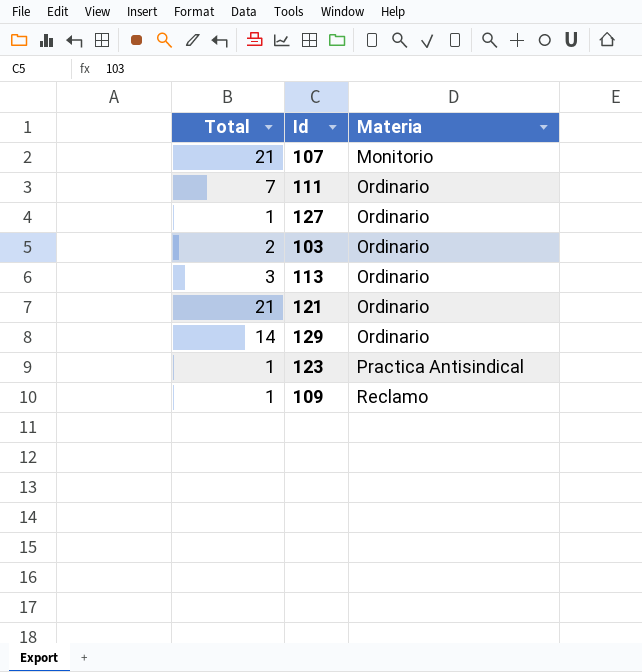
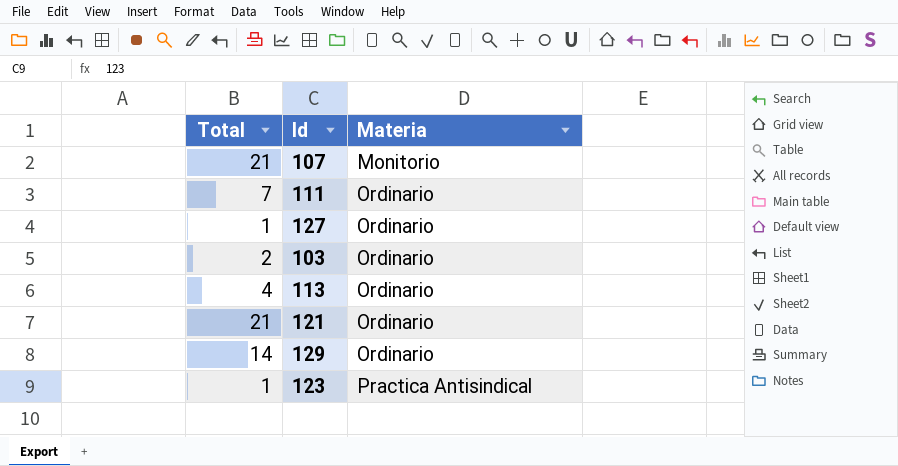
row 109: 1 | Reclamo -> none
113 | Total: 3 -> 4

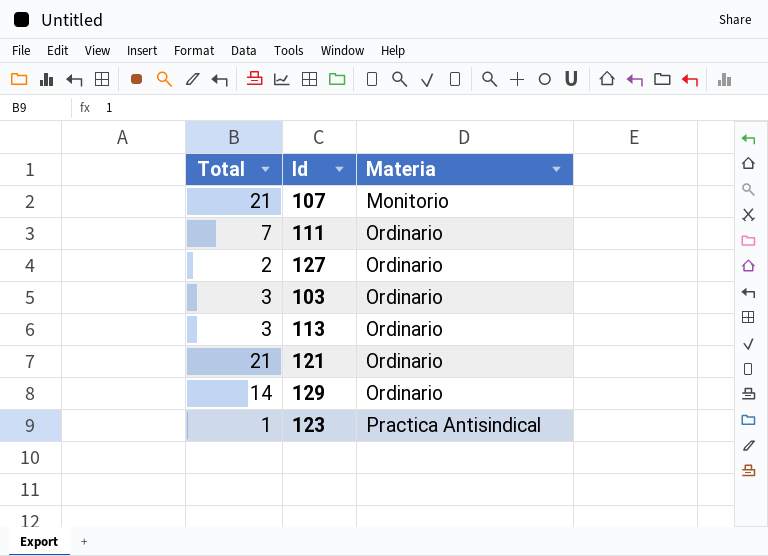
127 | Total: 1 -> 2
103 | Total: 2 -> 3
113 | Total: 4 -> 3

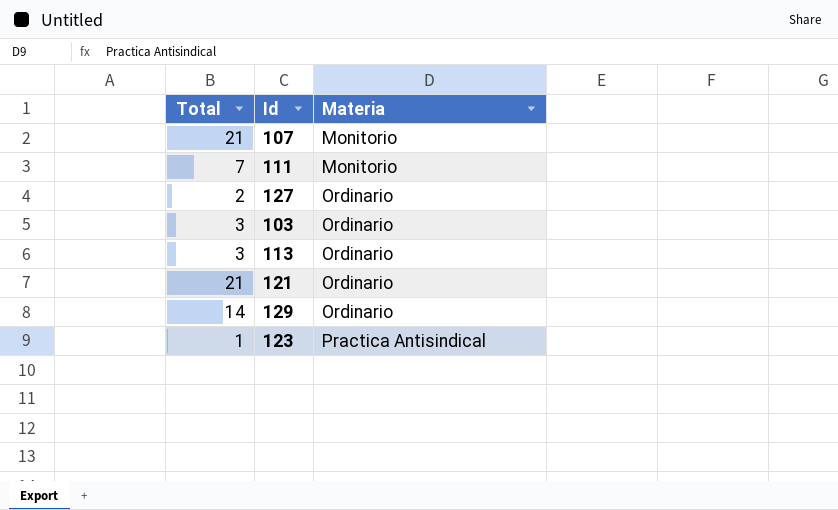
111 | Materia: Ordinario -> Monitorio

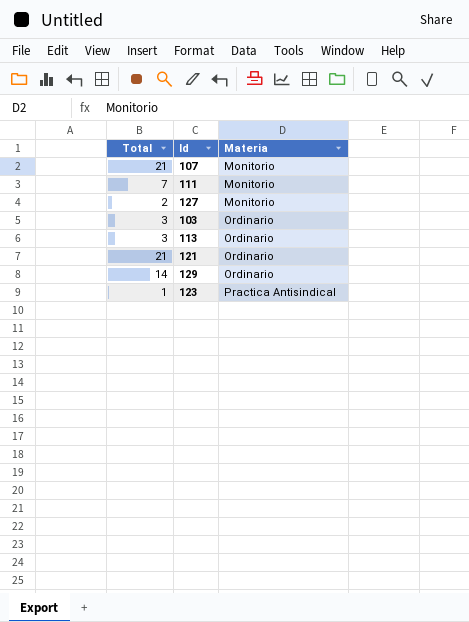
127 | Materia: Ordinario -> Monitorio

